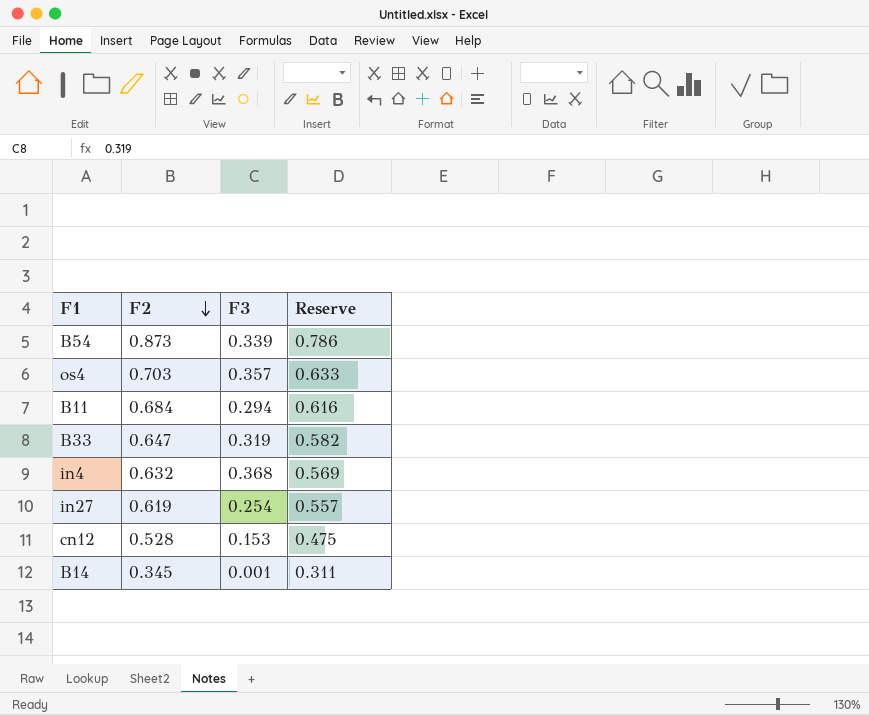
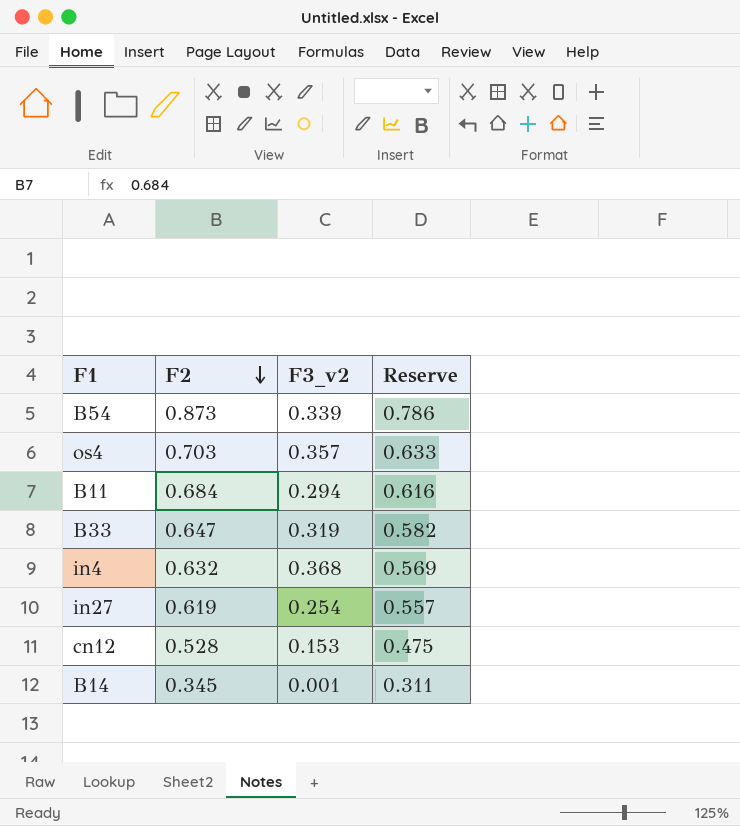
column name: F3 -> F3_v2

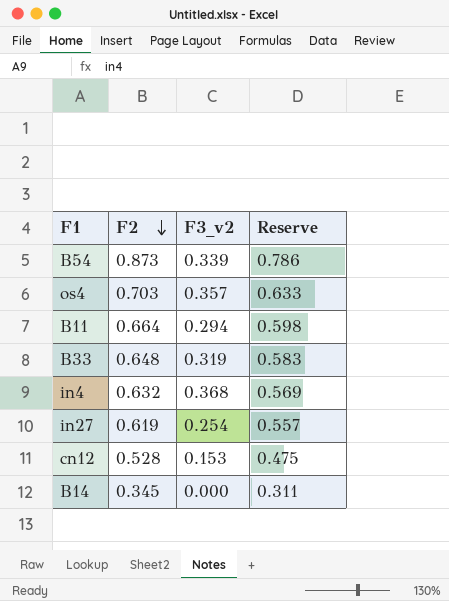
B11 | F2: 0.684 -> 0.664
B11 | Reserve: 0.616 -> 0.598
B33 | F2: 0.647 -> 0.648
B33 | Reserve: 0.582 -> 0.583
B14 | F3_v2: 0.001 -> 0.000

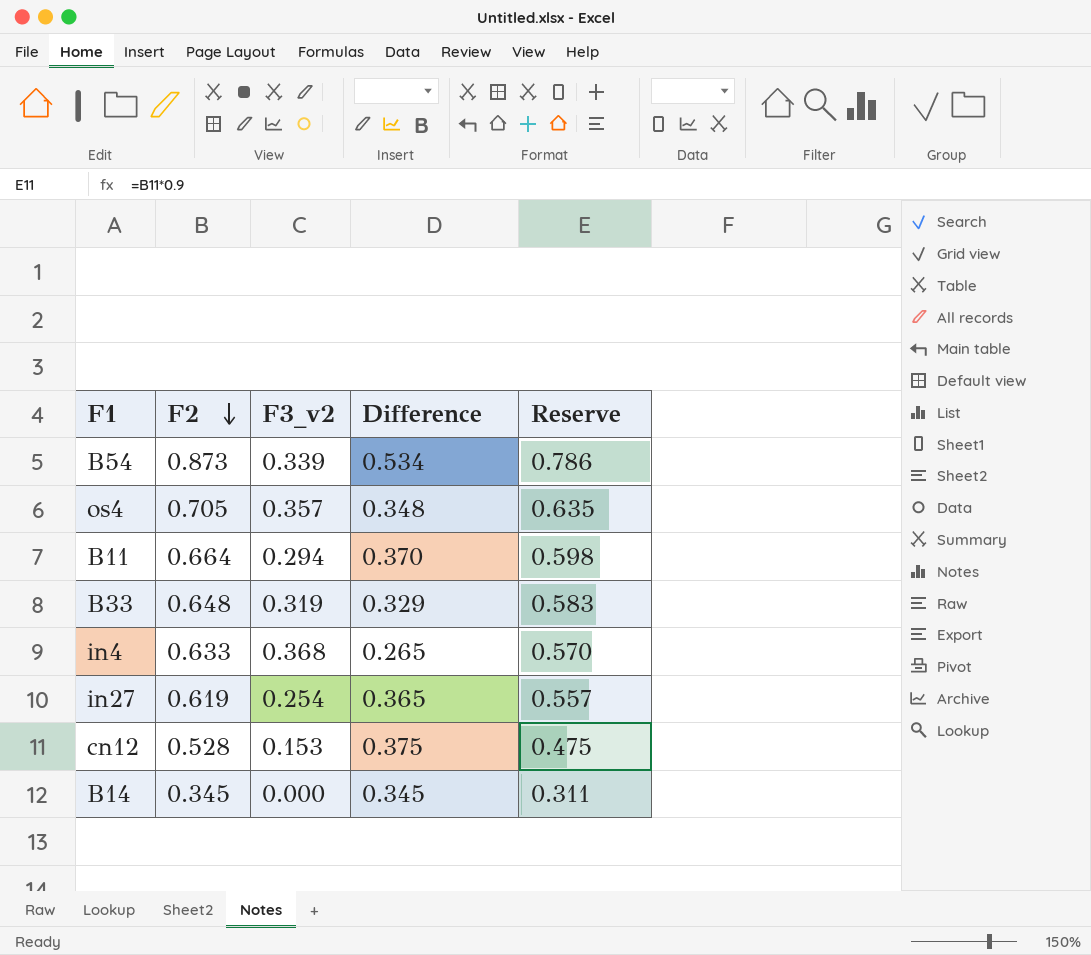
column Difference | formula: none -> [F2] - [F3_v2]
os4 | F2: 0.703 -> 0.705
os4 | Reserve: 0.633 -> 0.635
in4 | F2: 0.632 -> 0.633
in4 | Reserve: 0.569 -> 0.570

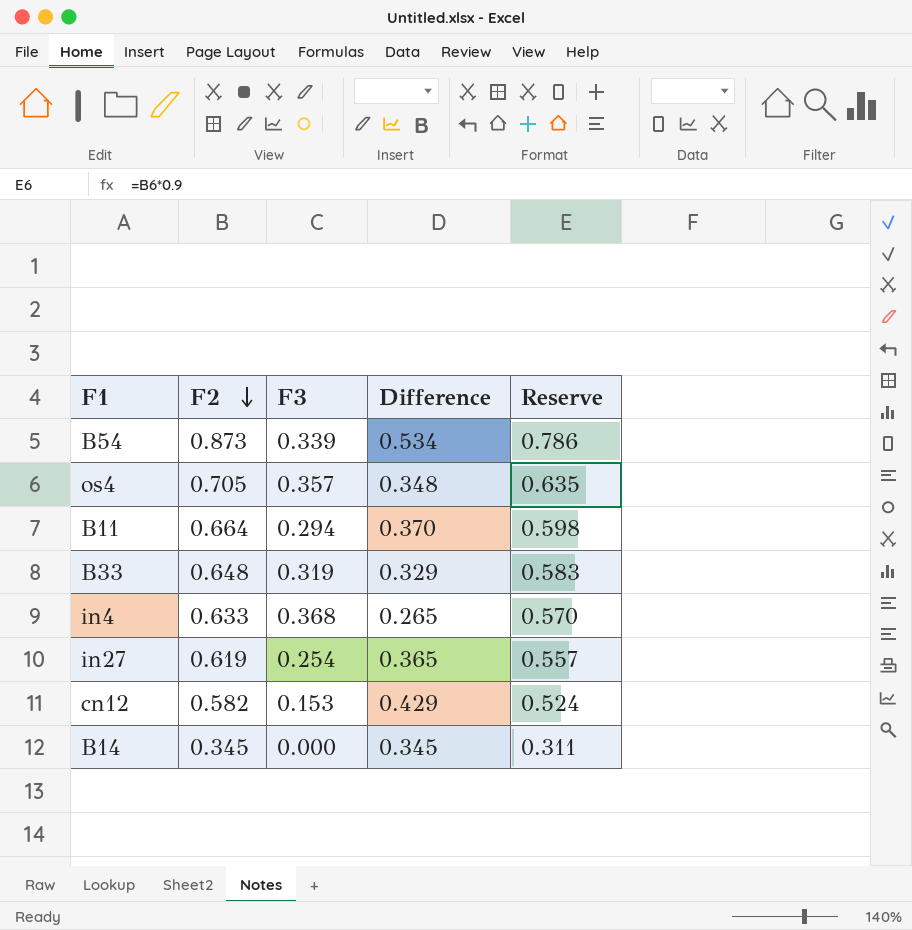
column name: F3_v2 -> F3
cn12 | F2: 0.528 -> 0.582
cn12 | Difference: 0.375 -> 0.429
cn12 | Reserve: 0.475 -> 0.524

